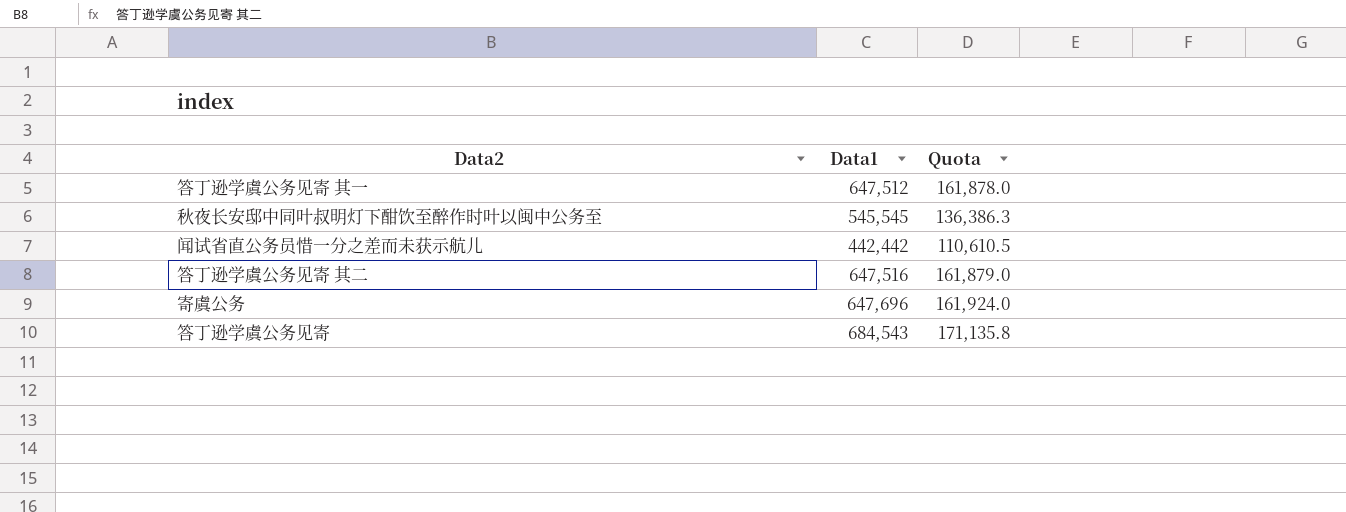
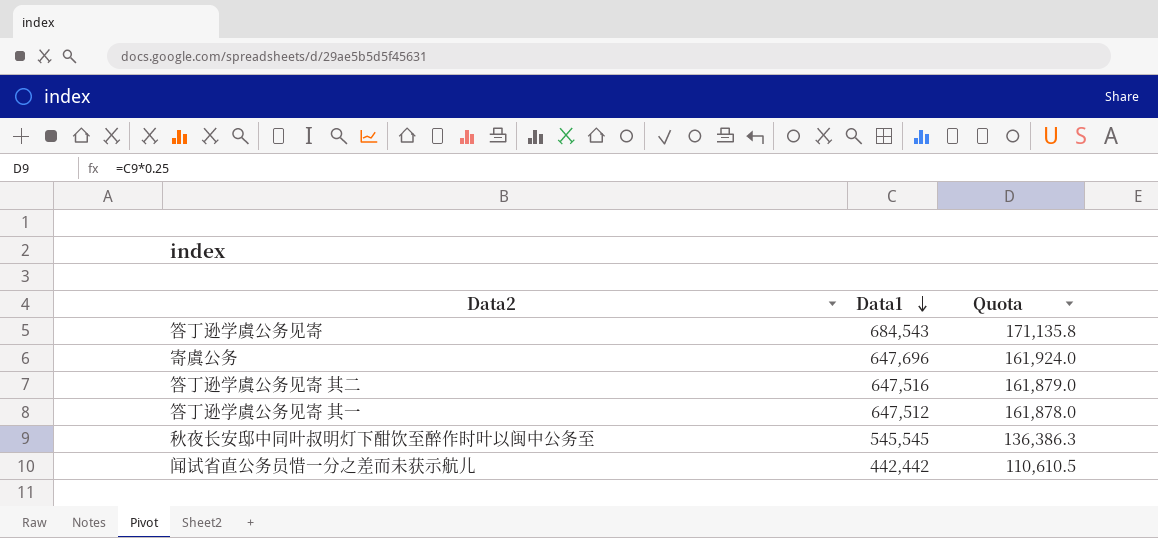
row order: none -> Data1 descending

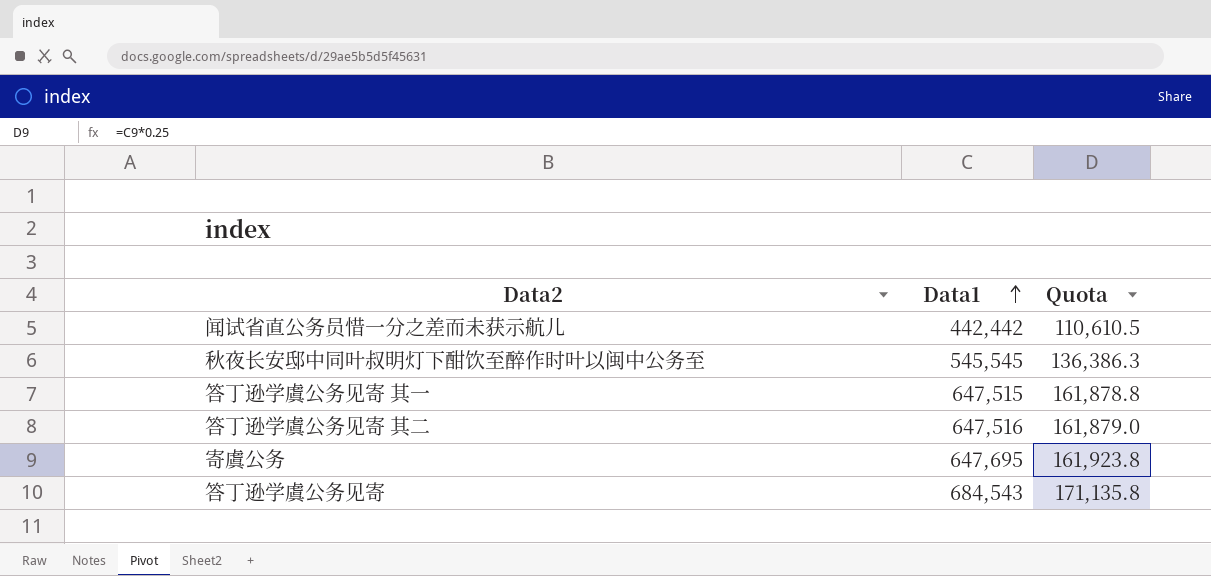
row order: Data1 descending -> Data1 ascending
答丁逊学虞公务见寄 其一 | Data1: 647,512 -> 647,515
答丁逊学虞公务见寄 其一 | Quota: 161,878.0 -> 161,878.8
寄虞公务 | Data1: 647,696 -> 647,695
寄虞公务 | Quota: 161,924.0 -> 161,923.8

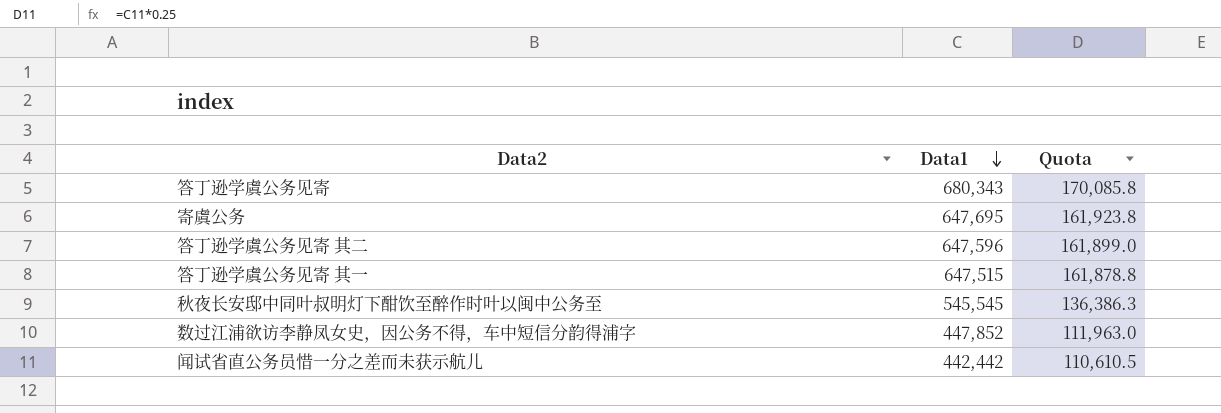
row order: Data1 ascending -> Data1 descending
答丁逊学虞公务见寄 | Data1: 684,543 -> 680,343
答丁逊学虞公务见寄 | Quota: 171,135.8 -> 170,085.8
答丁逊学虞公务见寄 其二 | Data1: 647,516 -> 647,596
答丁逊学虞公务见寄 其二 | Quota: 161,879.0 -> 161,899.0
row 数过江浦欲访李静凤女史，因公务不得，车中短信分韵得浦字: none -> 447,852 | 111,963.0

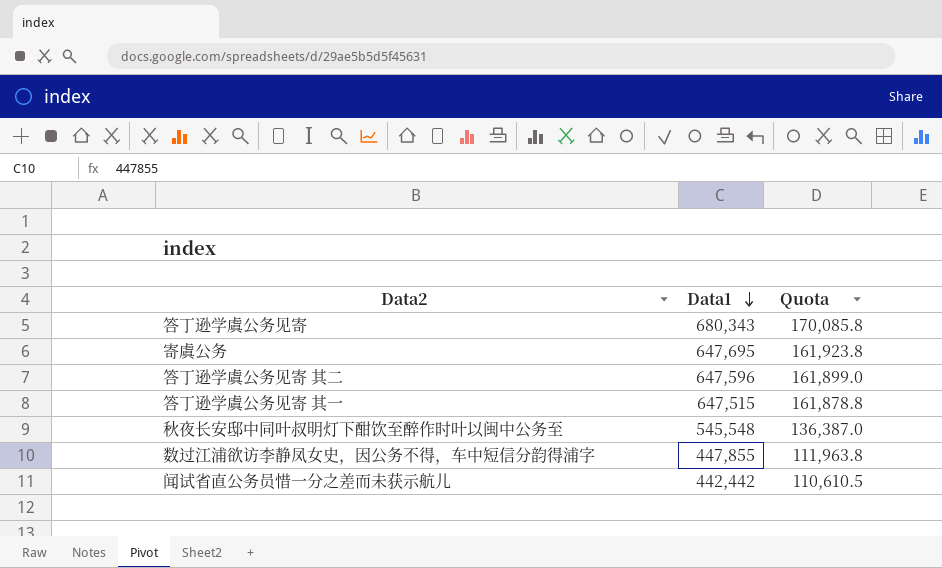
秋夜长安邸中同叶叔明灯下酣饮至醉作时叶以闽中公务至 | Data1: 545,545 -> 545,548
秋夜长安邸中同叶叔明灯下酣饮至醉作时叶以闽中公务至 | Quota: 136,386.3 -> 136,387.0
数过江浦欲访李静凤女史，因公务不得，车中短信分韵得浦字 | Data1: 447,852 -> 447,855
数过江浦欲访李静凤女史，因公务不得，车中短信分韵得浦字 | Quota: 111,963.0 -> 111,963.8

